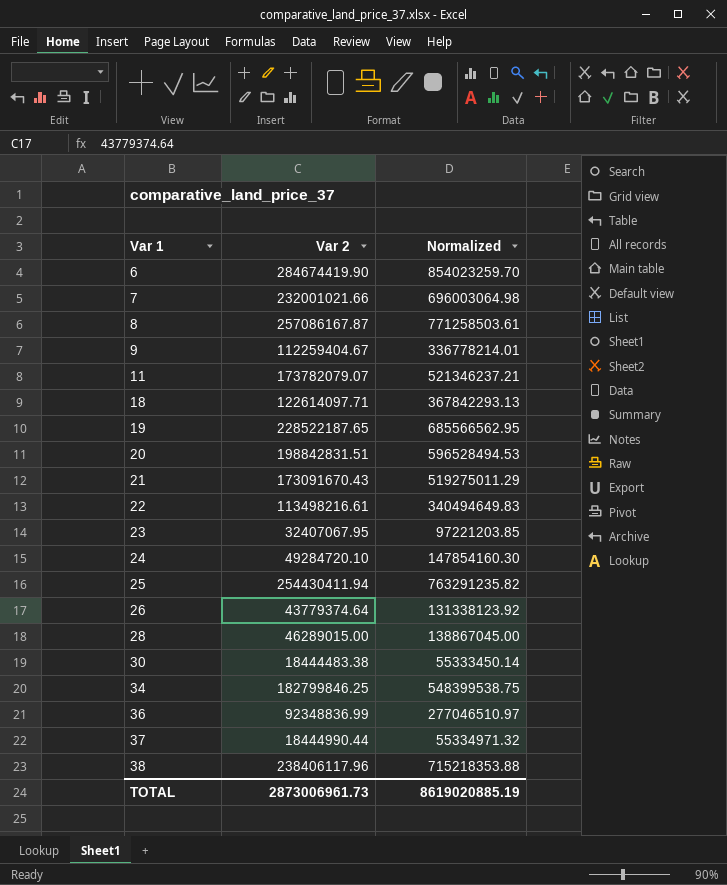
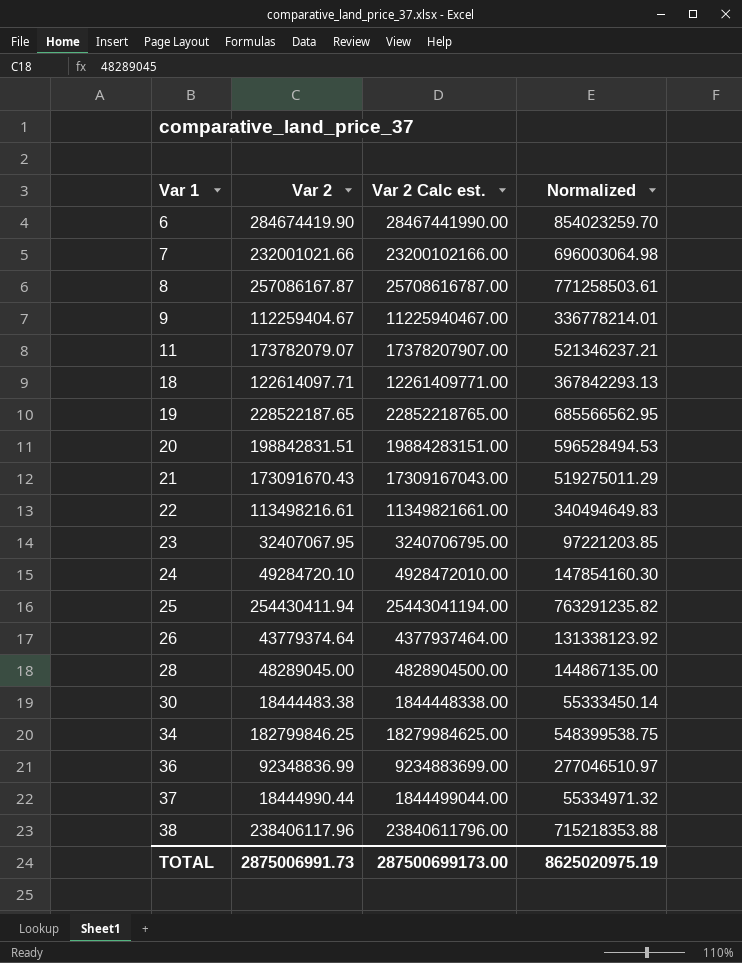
column Var 2 Calc est. | formula: none -> [Var 2] * 100
28 | Var 2: 46289015.00 -> 48289045.00
28 | Normalized: 138867045.00 -> 144867135.00
TOTAL | Var 2: 2873006961.73 -> 2875006991.73
TOTAL | Normalized: 8619020885.19 -> 8625020975.19

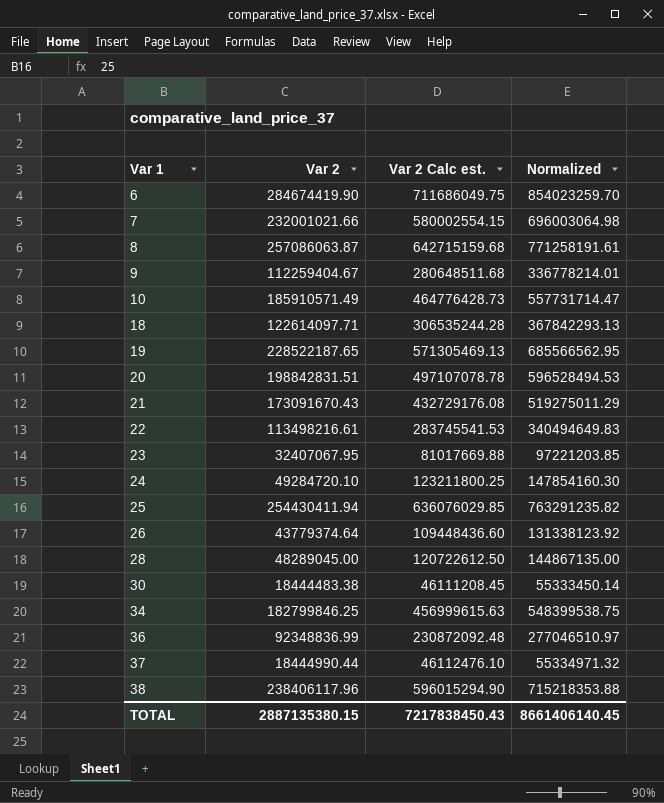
column Var 2 Calc est. | formula: [Var 2] * 100 -> [Var 2] * 2.5
row 11: 173782079.07 | 17378207907.00 | 521346237.21 -> none
8 | Var 2: 257086167.87 -> 257086063.87
8 | Normalized: 771258503.61 -> 771258191.61
row 10: none -> 185910571.49 | 464776428.73 | 557731714.47
TOTAL | Var 2: 2875006991.73 -> 2887135380.15
TOTAL | Var 2 Calc est.: 287500699173.00 -> 7217838450.43
TOTAL | Normalized: 8625020975.19 -> 8661406140.45

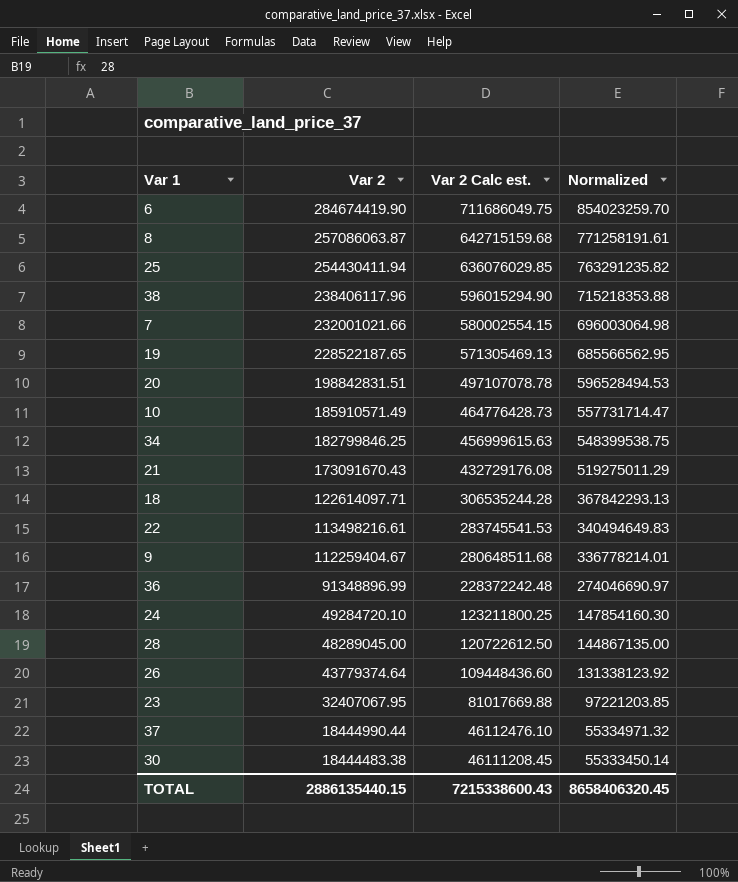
row order: Var 1 ascending -> Var 2 descending
36 | Var 2: 92348836.99 -> 91348896.99
36 | Var 2 Calc est.: 230872092.48 -> 228372242.48
36 | Normalized: 277046510.97 -> 274046690.97
TOTAL | Var 2: 2887135380.15 -> 2886135440.15
TOTAL | Var 2 Calc est.: 7217838450.43 -> 7215338600.43
TOTAL | Normalized: 8661406140.45 -> 8658406320.45

